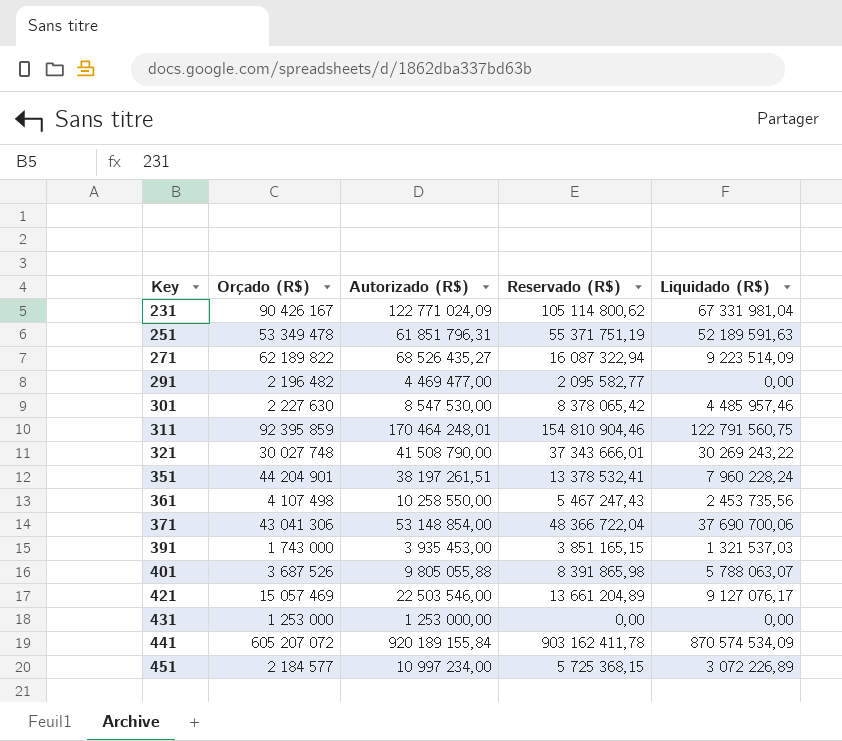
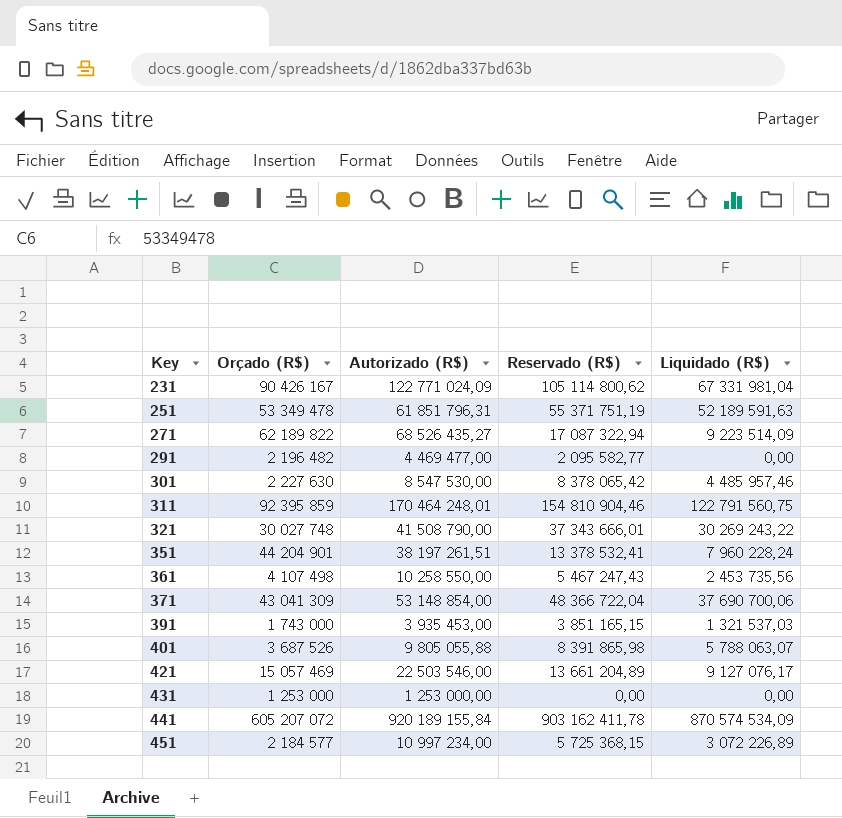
271 | Reservado (R$): 16 087 322,94 -> 17 087 322,94
371 | Orçado (R$): 43 041 306 -> 43 041 309

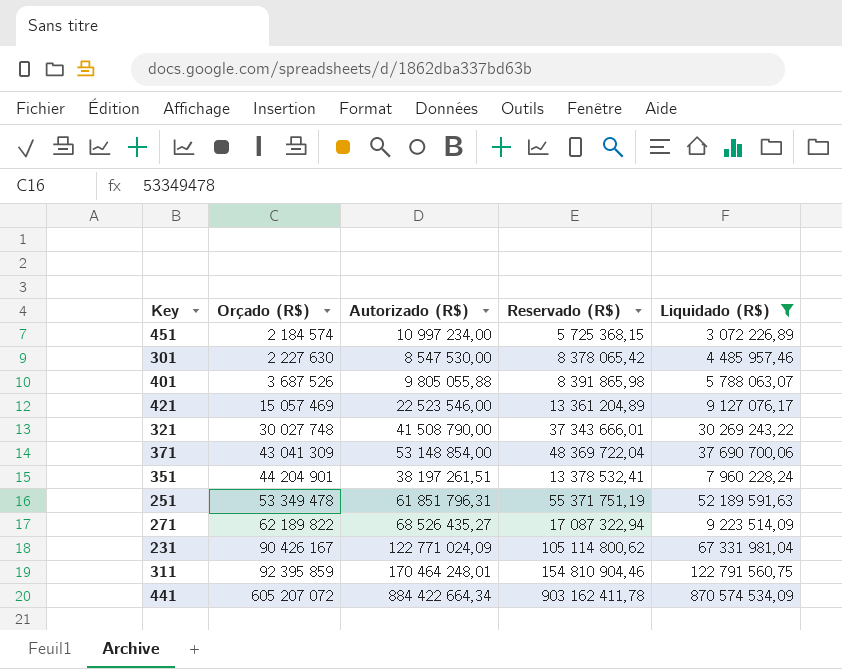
filter: none -> Liquidado (R$) >= 3 072 226,89
row order: Key ascending -> Orçado (R$) ascending
451 | Orçado (R$): 2 184 577 -> 2 184 574
421 | Autorizado (R$): 22 503 546,00 -> 22 523 546,00
421 | Reservado (R$): 13 661 204,89 -> 13 361 204,89
371 | Reservado (R$): 48 366 722,04 -> 48 369 722,04
441 | Autorizado (R$): 920 189 155,84 -> 884 422 664,34

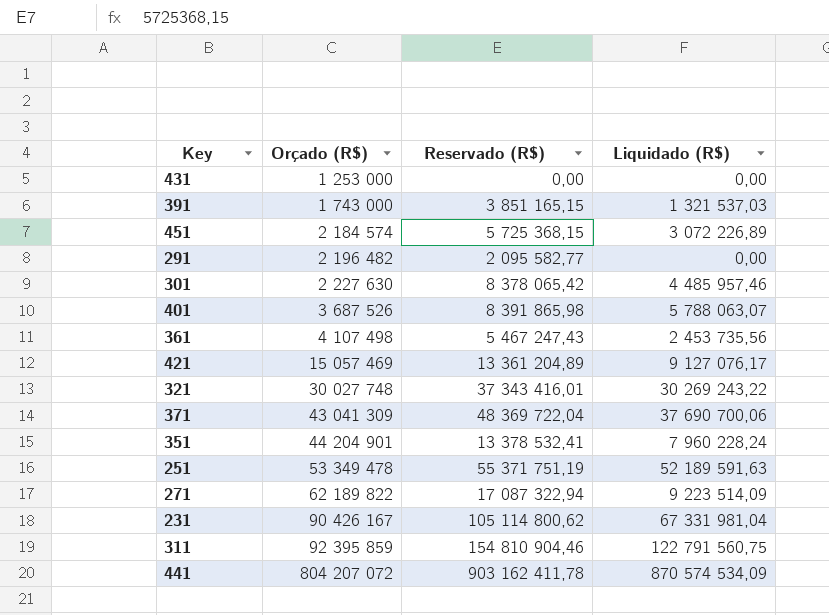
filter: Liquidado (R$) >= 3 072 226,89 -> none
column Autorizado (R$) | position: 3 -> none
321 | Reservado (R$): 37 343 666,01 -> 37 343 416,01
441 | Orçado (R$): 605 207 072 -> 804 207 072

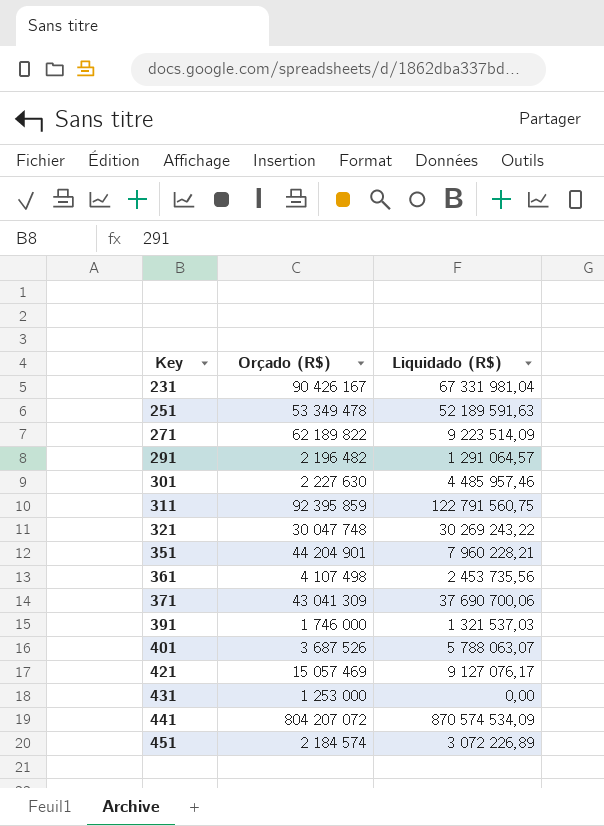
row order: Orçado (R$) ascending -> Key ascending
column Reservado (R$) | position: 3 -> none
291 | Liquidado (R$): 0,00 -> 1 291 064,57
321 | Orçado (R$): 30 027 748 -> 30 047 748
351 | Liquidado (R$): 7 960 228,24 -> 7 960 228,21
391 | Orçado (R$): 1 743 000 -> 1 746 000

